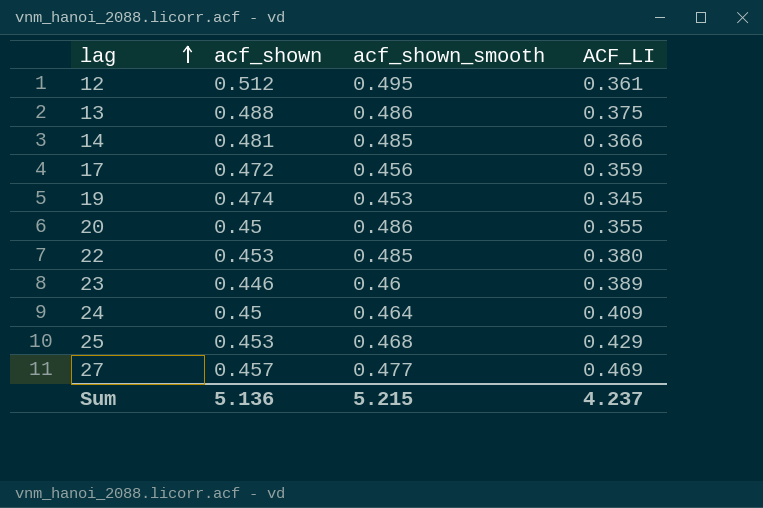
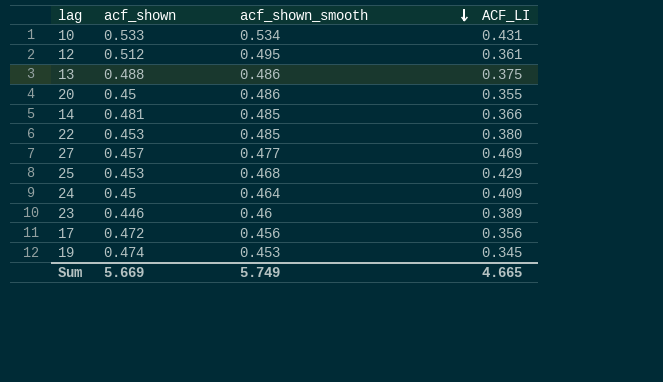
row order: lag ascending -> acf_shown_smooth descending
row 10: none -> 0.533 | 0.534 | 0.431
17 | ACF_LI: 0.359 -> 0.356
Sum | acf_shown: 5.136 -> 5.669
Sum | acf_shown_smooth: 5.215 -> 5.749
Sum | ACF_LI: 4.237 -> 4.665

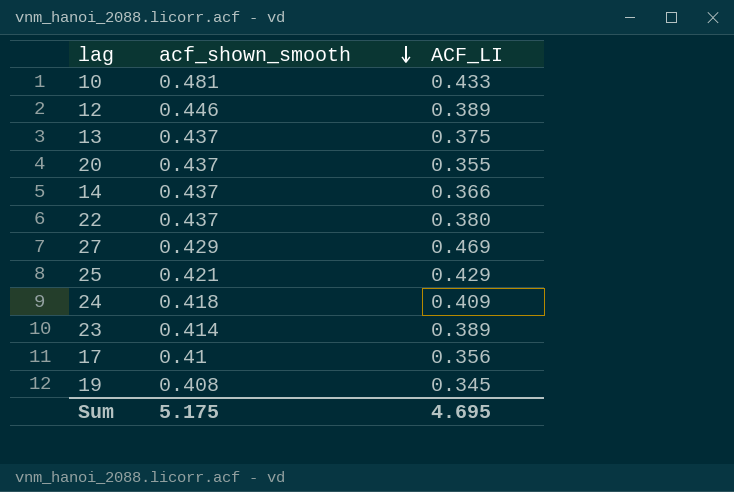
column acf_shown | position: 2 -> none
10 | acf_shown_smooth: 0.534 -> 0.481
10 | ACF_LI: 0.431 -> 0.433
12 | acf_shown_smooth: 0.495 -> 0.446
12 | ACF_LI: 0.361 -> 0.389
13 | acf_shown_smooth: 0.486 -> 0.437
20 | acf_shown_smooth: 0.486 -> 0.437
14 | acf_shown_smooth: 0.485 -> 0.437
22 | acf_shown_smooth: 0.485 -> 0.437
27 | acf_shown_smooth: 0.477 -> 0.429
25 | acf_shown_smooth: 0.468 -> 0.421
24 | acf_shown_smooth: 0.464 -> 0.418
23 | acf_shown_smooth: 0.46 -> 0.414
17 | acf_shown_smooth: 0.456 -> 0.41
19 | acf_shown_smooth: 0.453 -> 0.408
Sum | acf_shown_smooth: 5.749 -> 5.175
Sum | ACF_LI: 4.665 -> 4.695

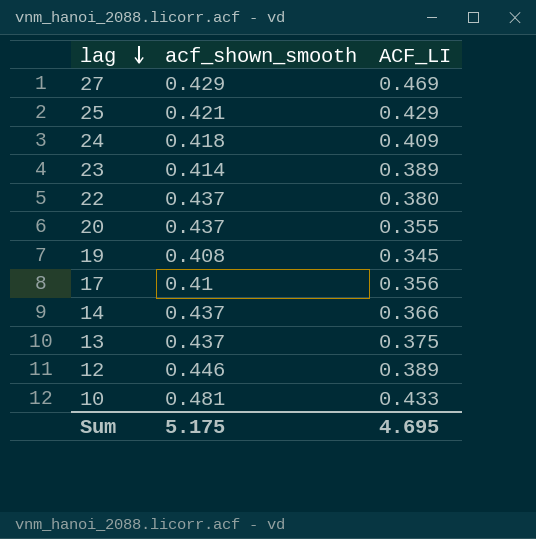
row order: acf_shown_smooth descending -> lag descending

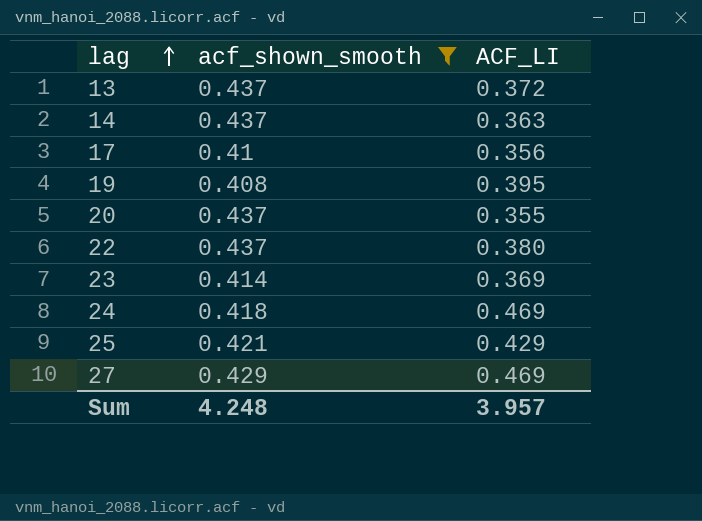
filter: none -> acf_shown_smooth <= 0.437
row order: lag descending -> lag ascending
13 | ACF_LI: 0.375 -> 0.372
14 | ACF_LI: 0.366 -> 0.363
19 | ACF_LI: 0.345 -> 0.395
23 | ACF_LI: 0.389 -> 0.369
24 | ACF_LI: 0.409 -> 0.469
Sum | acf_shown_smooth: 5.175 -> 4.248
Sum | ACF_LI: 4.695 -> 3.957

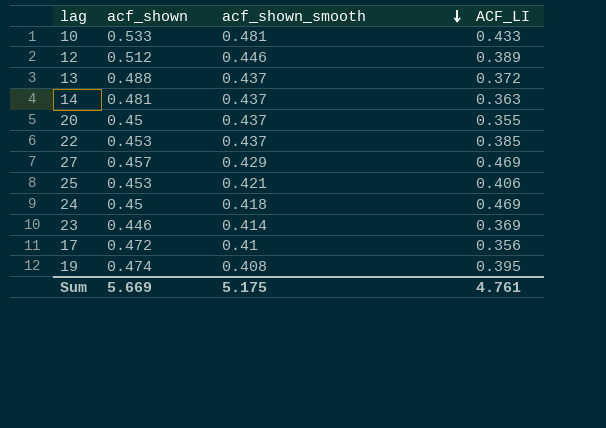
filter: acf_shown_smooth <= 0.437 -> none
row order: lag ascending -> acf_shown_smooth descending
column acf_shown | position: none -> 2
22 | ACF_LI: 0.380 -> 0.385
25 | ACF_LI: 0.429 -> 0.406
Sum | acf_shown_smooth: 4.248 -> 5.175
Sum | ACF_LI: 3.957 -> 4.761

